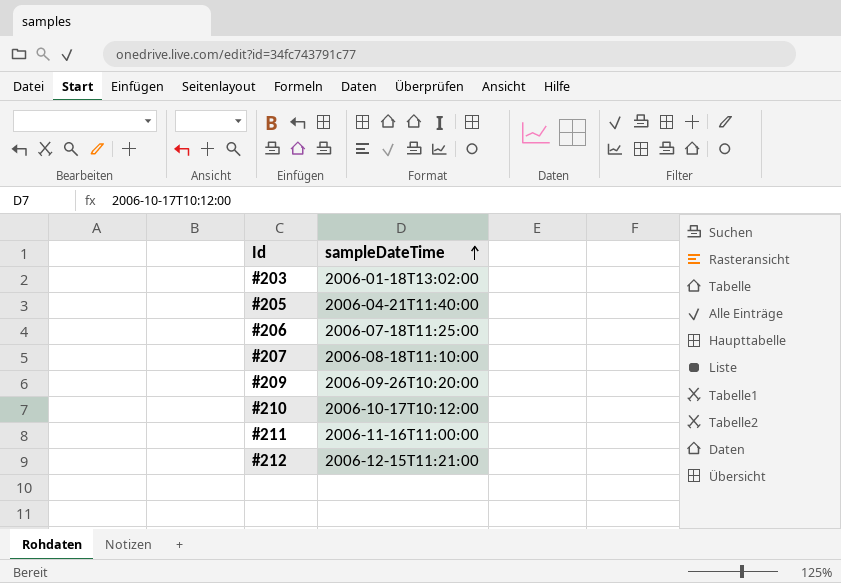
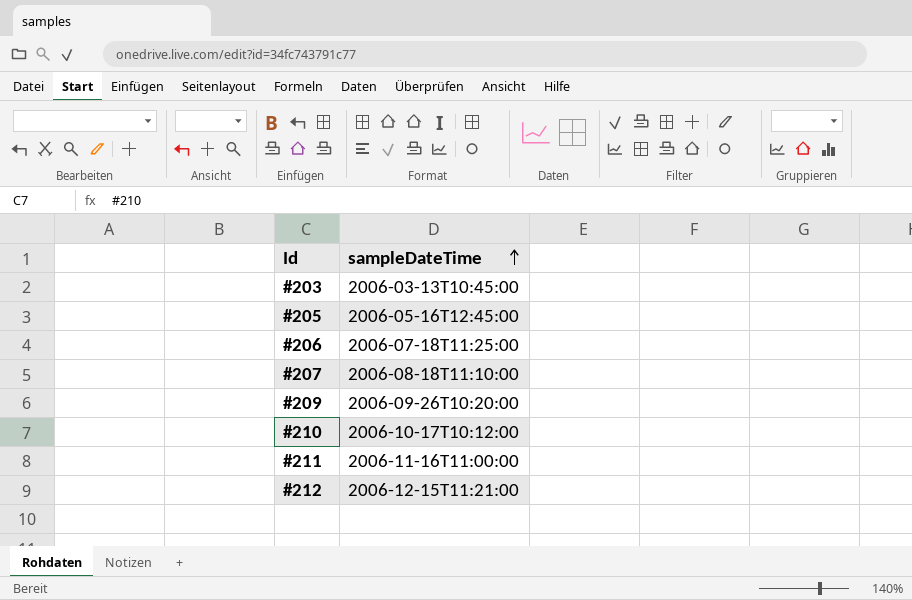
#203 | sampleDateTime: 2006-01-18T13:02:00 -> 2006-03-13T10:45:00
#205 | sampleDateTime: 2006-04-21T11:40:00 -> 2006-05-16T12:45:00

